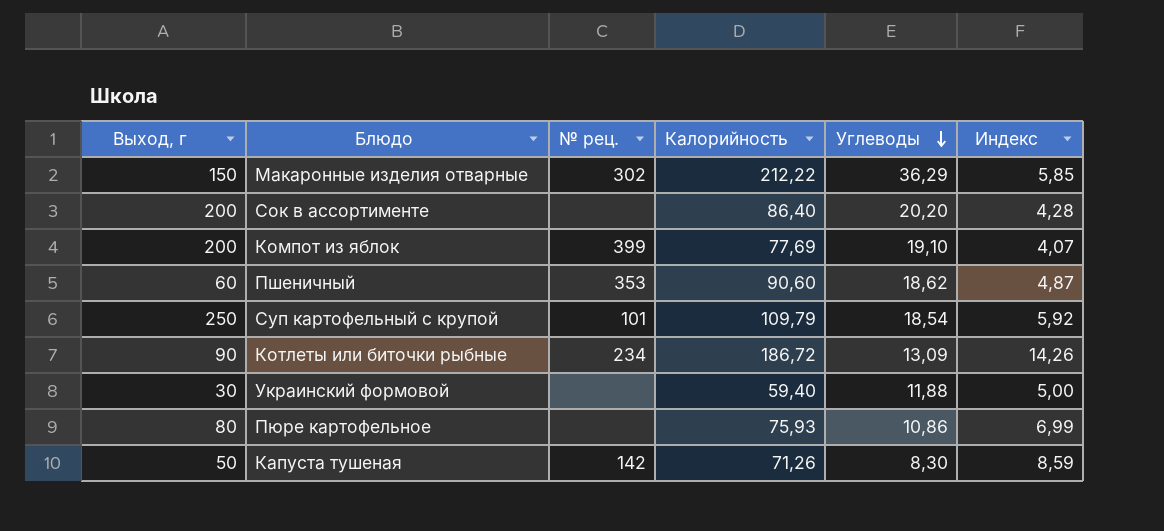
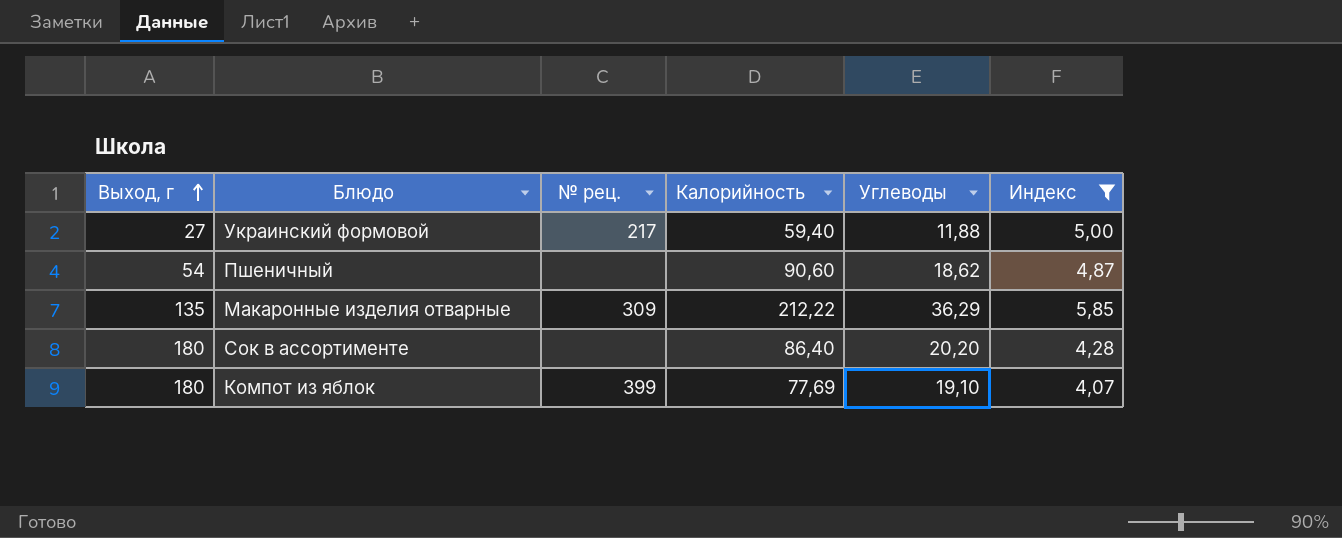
filter: none -> Индекс <= 5,85
row order: Углеводы descending -> Выход, г ascending
Украинский формовой | Выход, г: 30 -> 27
Украинский формовой | № рец.: none -> 217
Пшеничный | Выход, г: 60 -> 54
Пшеничный | № рец.: 353 -> none
Макаронные изделия отварные | Выход, г: 150 -> 135
Макаронные изделия отварные | № рец.: 302 -> 309
Сок в ассортименте | Выход, г: 200 -> 180
Компот из яблок | Выход, г: 200 -> 180

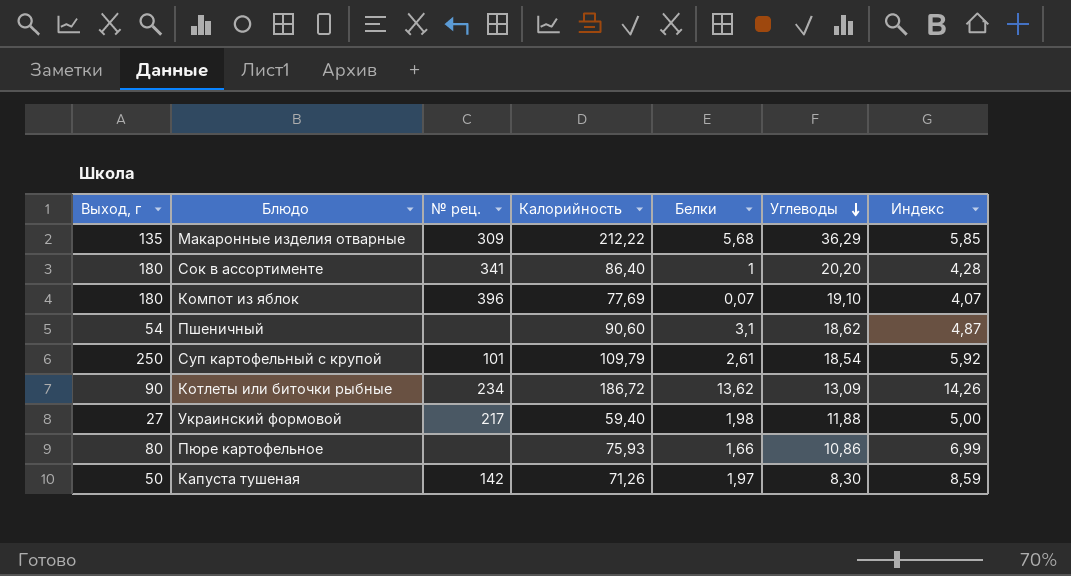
filter: Индекс <= 5,85 -> none
row order: Выход, г ascending -> Углеводы descending
column Белки | position: none -> 5
Сок в ассортименте | № рец.: none -> 341
Компот из яблок | № рец.: 399 -> 396

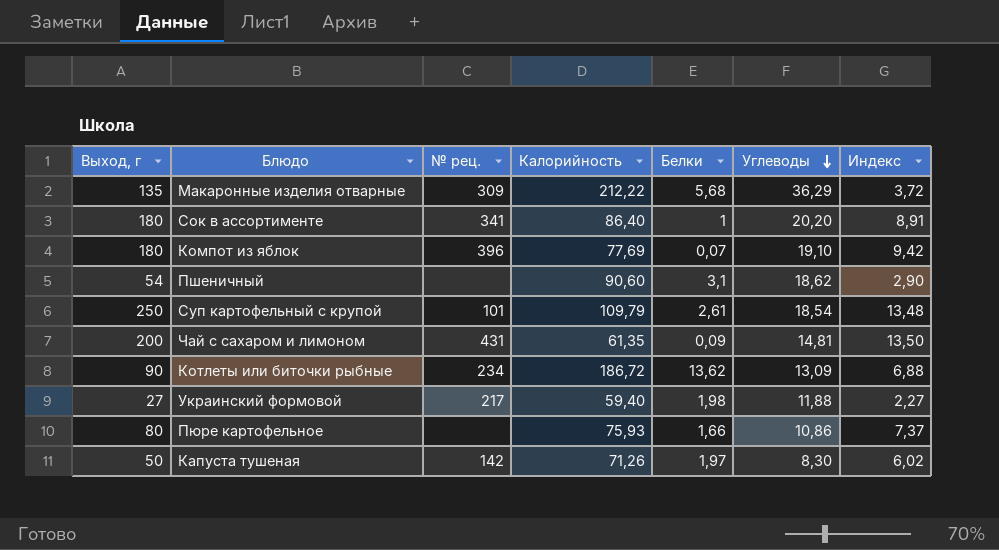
column Индекс | formula: [Калорийность] / [Углеводы] -> [Выход, г] / [Углеводы]
row Чай с сахаром и лимоном: none -> 200 | 431 | 61,35 | 0,09 | 14,81 | 13,50

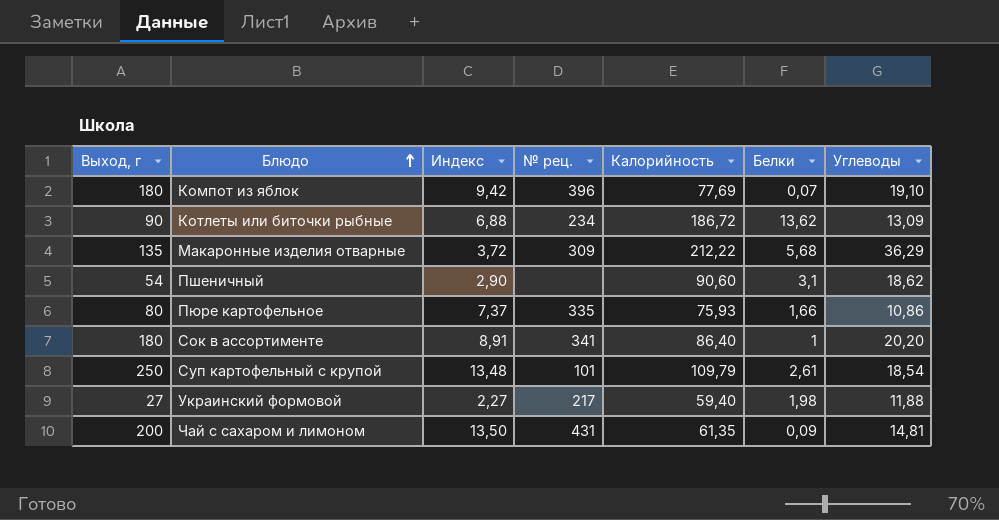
row order: Углеводы descending -> Блюдо ascending
column Индекс | position: 7 -> 3
row Капуста тушеная: 50 | 142 | 71,26 | 1,97 | 8,30 | 6,02 -> none
Пюре картофельное | № рец.: none -> 335

